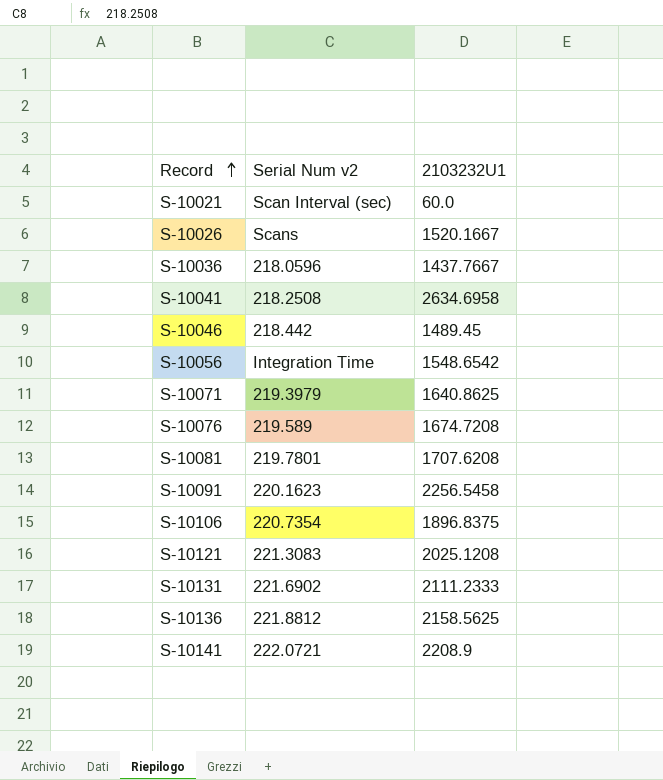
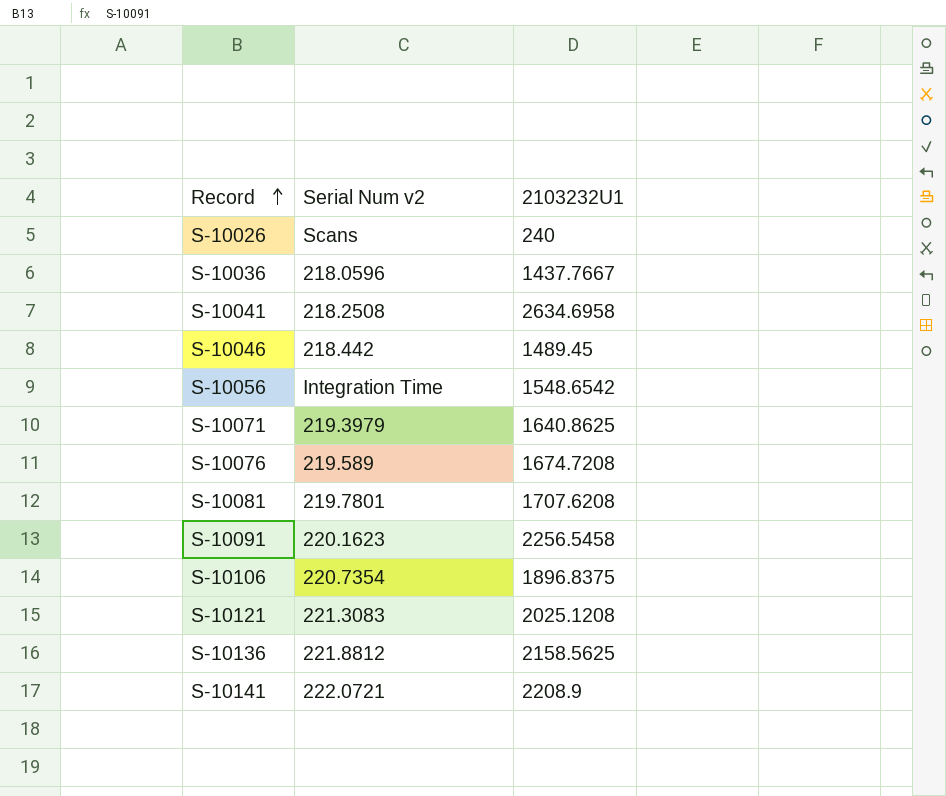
row S-10021: Scan Interval (sec) | 60.0 -> none
row S-10131: 221.6902 | 2111.2333 -> none
S-10026 | 2103232U1: 1520.1667 -> 240

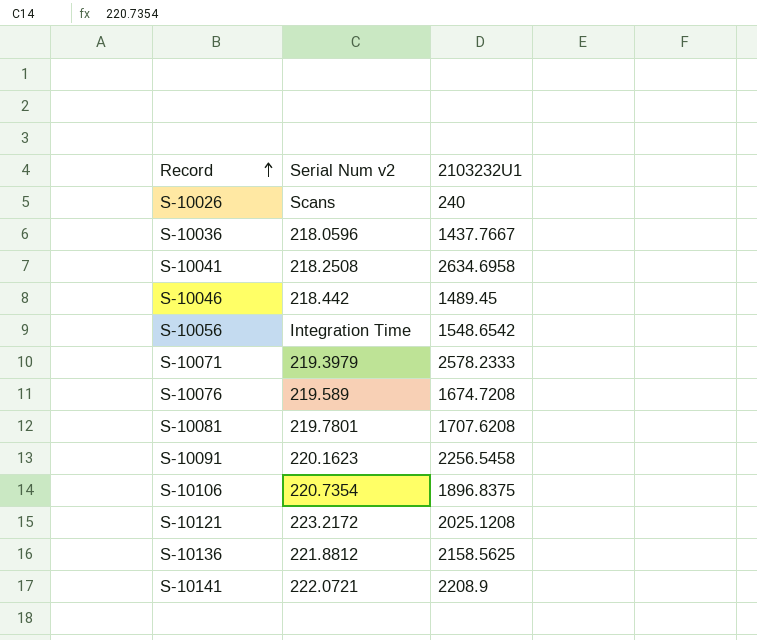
S-10071 | 2103232U1: 1640.8625 -> 2578.2333
S-10121 | Serial Num v2: 221.3083 -> 223.2172

